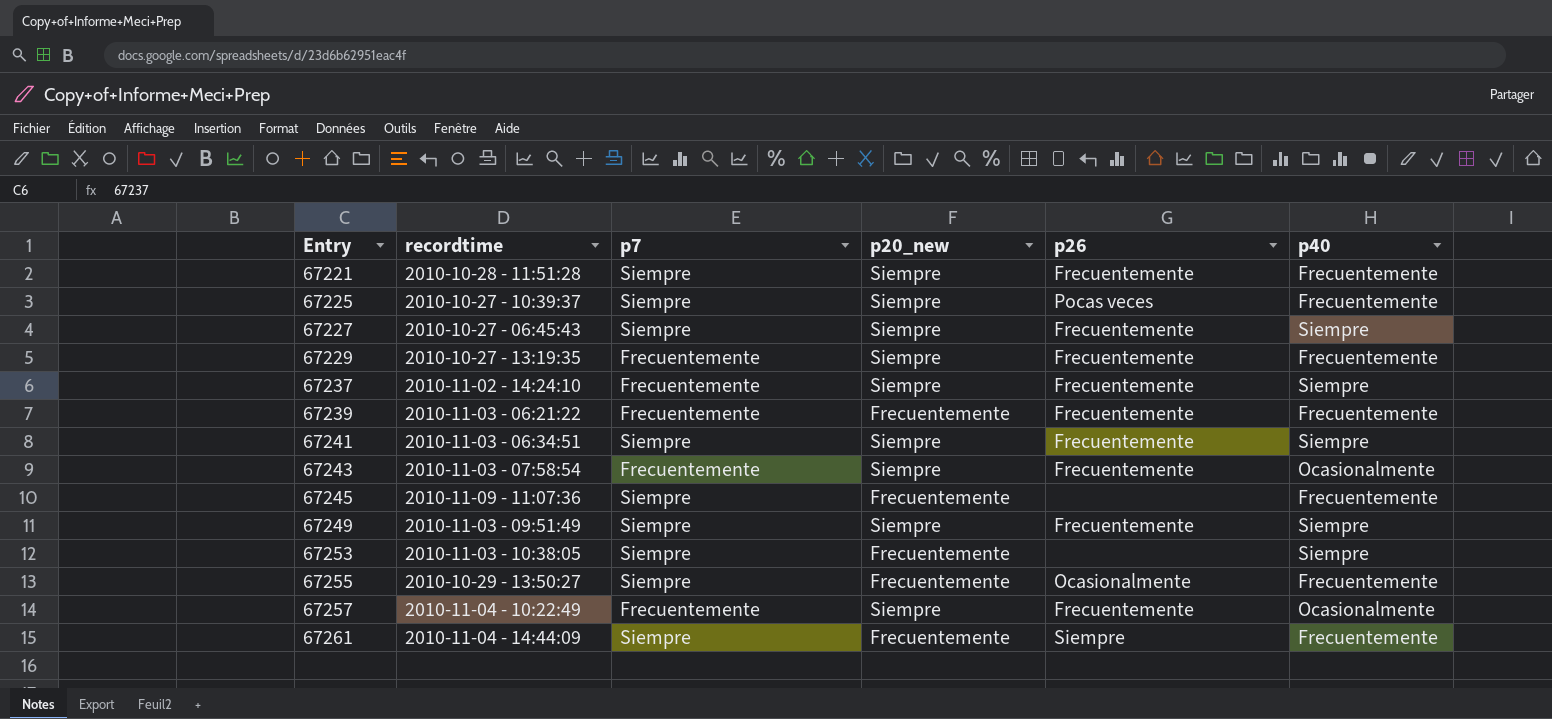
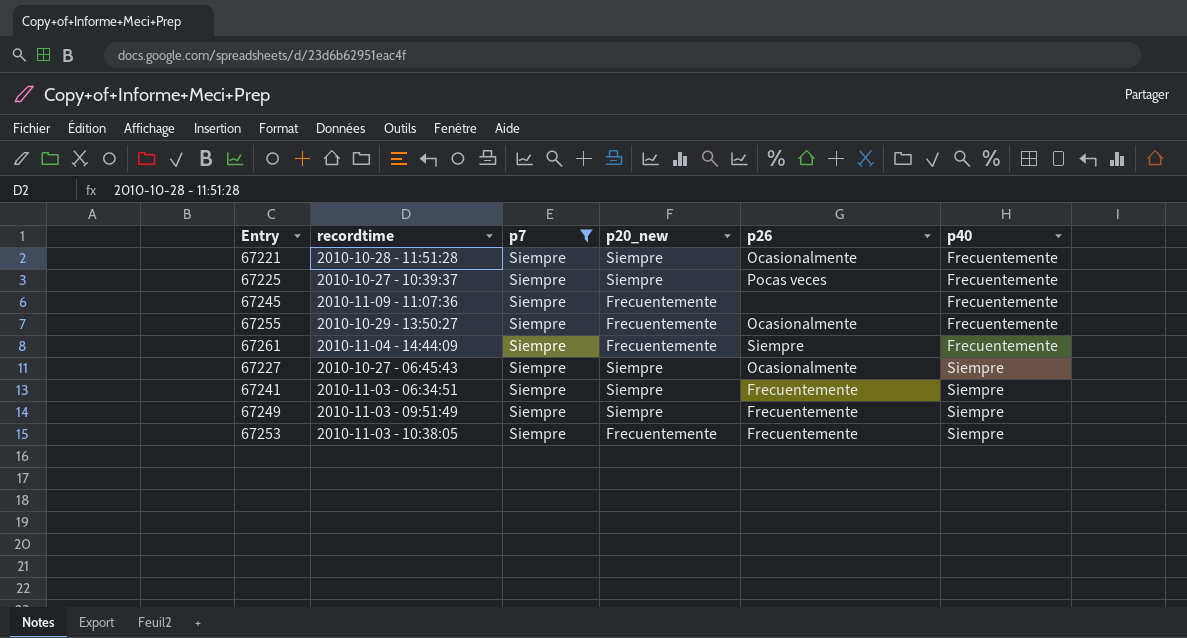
filter: none -> p7 = Siempre
row order: Entry ascending -> p40 ascending
67221 | p26: Frecuentemente -> Ocasionalmente
67227 | p26: Frecuentemente -> Ocasionalmente
67253 | p26: none -> Frecuentemente

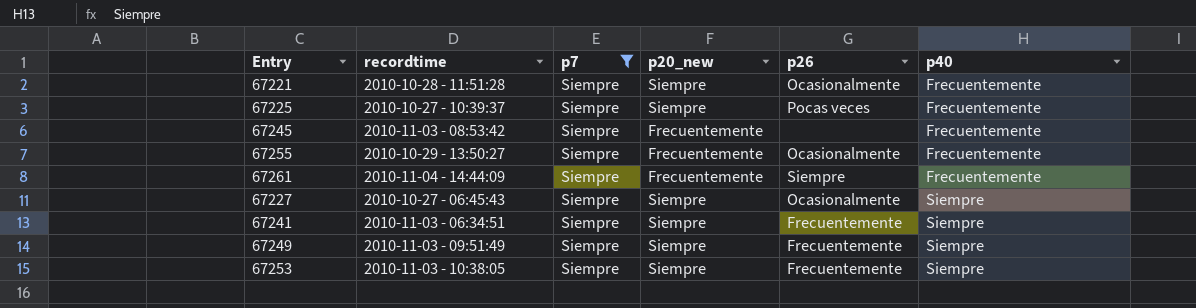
67245 | recordtime: 2010-11-09 - 11:07:36 -> 2010-11-03 - 08:53:42
67253 | p20_new: Frecuentemente -> Siempre

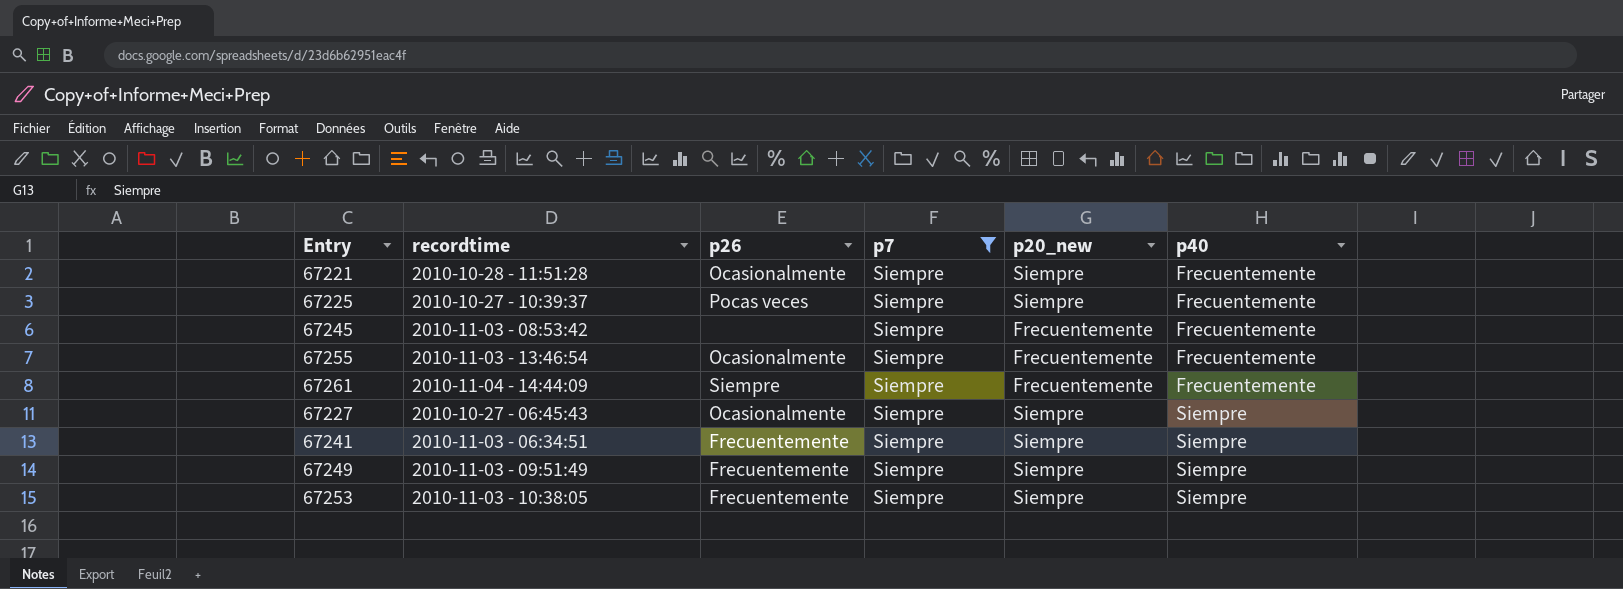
column p26 | position: 5 -> 3
67255 | recordtime: 2010-10-29 - 13:50:27 -> 2010-11-03 - 13:46:54

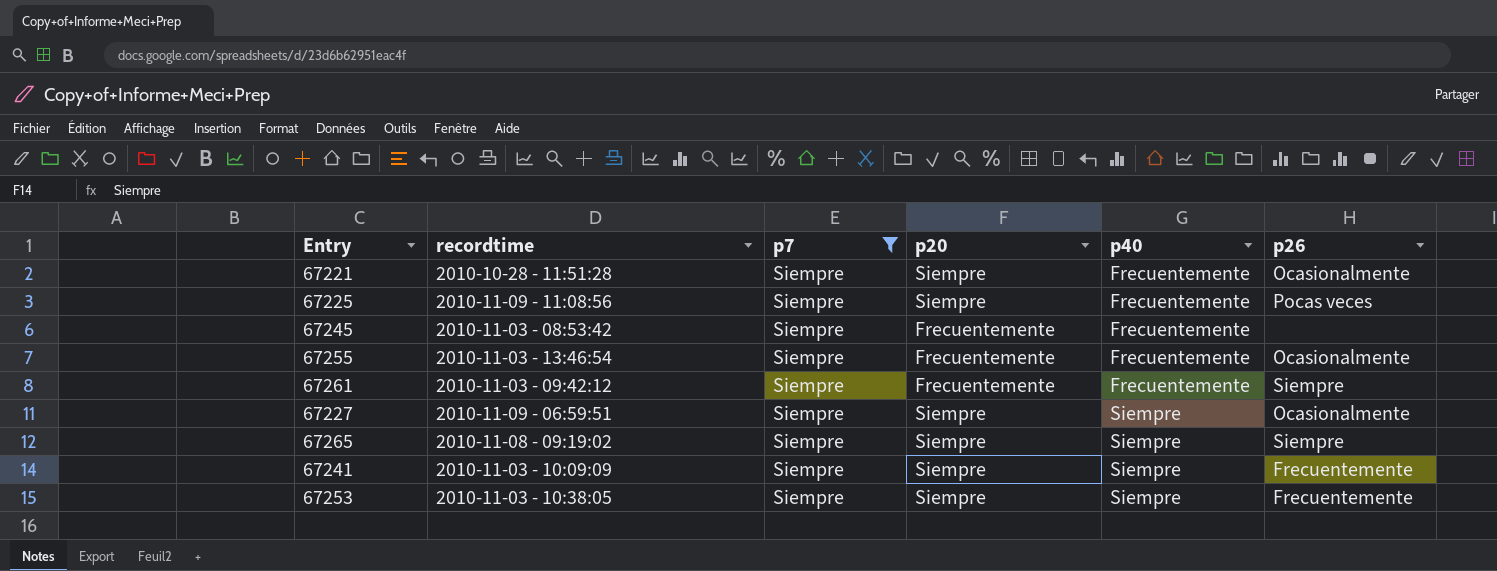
column name: p20_new -> p20
column p26 | position: 3 -> 6
row 67249: 2010-11-03 - 09:51:49 | Frecuentemente | Siempre | Siempre | Siempre -> none
67225 | recordtime: 2010-10-27 - 10:39:37 -> 2010-11-09 - 11:08:56
67261 | recordtime: 2010-11-04 - 14:44:09 -> 2010-11-03 - 09:42:12
67227 | recordtime: 2010-10-27 - 06:45:43 -> 2010-11-09 - 06:59:51
row 67265: none -> 2010-11-08 - 09:19:02 | Siempre | Siempre | Siempre | Siempre
67241 | recordtime: 2010-11-03 - 06:34:51 -> 2010-11-03 - 10:09:09

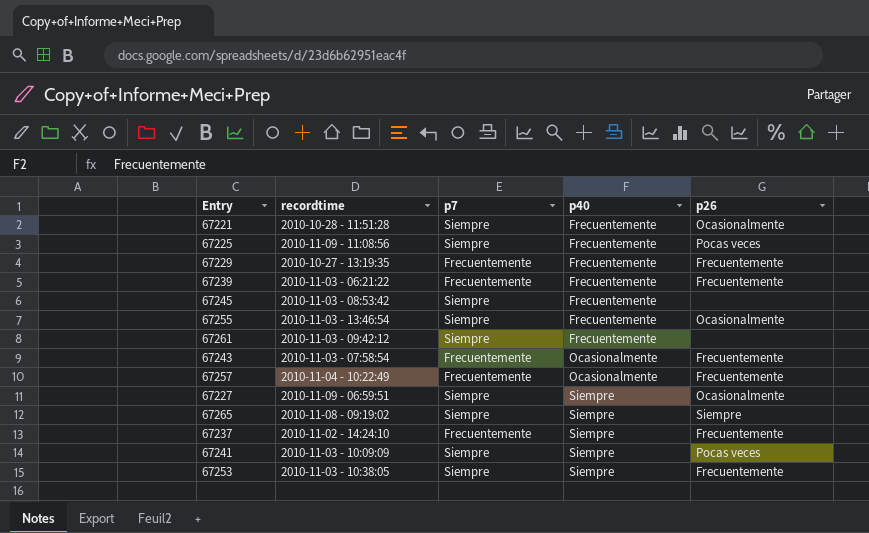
filter: p7 = Siempre -> none
column p20 | position: 4 -> none
67261 | p26: Siempre -> none
67241 | p26: Frecuentemente -> Pocas veces

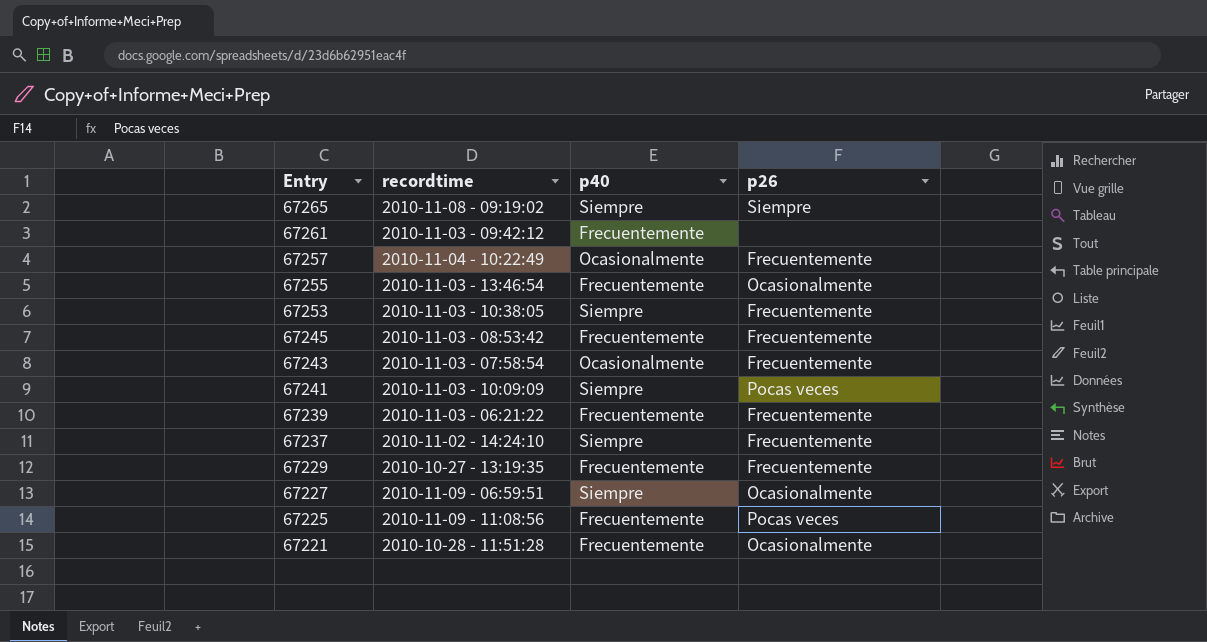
row order: p40 ascending -> Entry descending
column p7 | position: 3 -> none
67245 | p26: none -> Frecuentemente

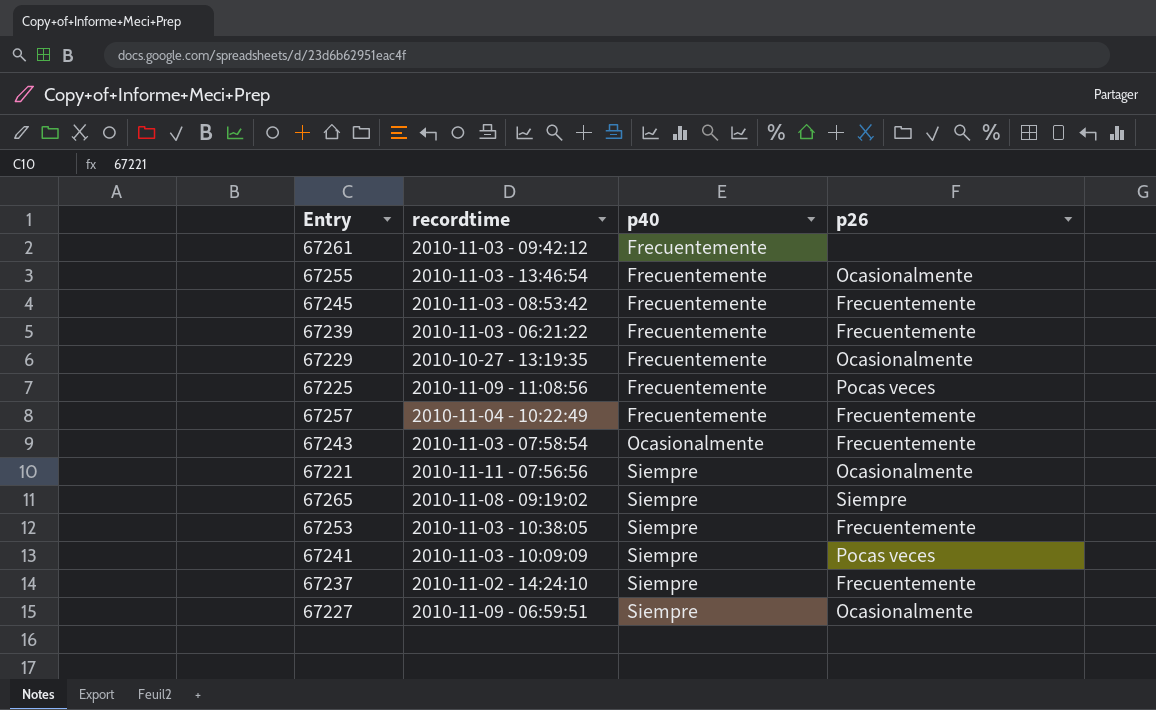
row order: Entry descending -> p40 ascending
67229 | p26: Frecuentemente -> Ocasionalmente
67257 | p40: Ocasionalmente -> Frecuentemente
67221 | recordtime: 2010-10-28 - 11:51:28 -> 2010-11-11 - 07:56:56
67221 | p40: Frecuentemente -> Siempre

